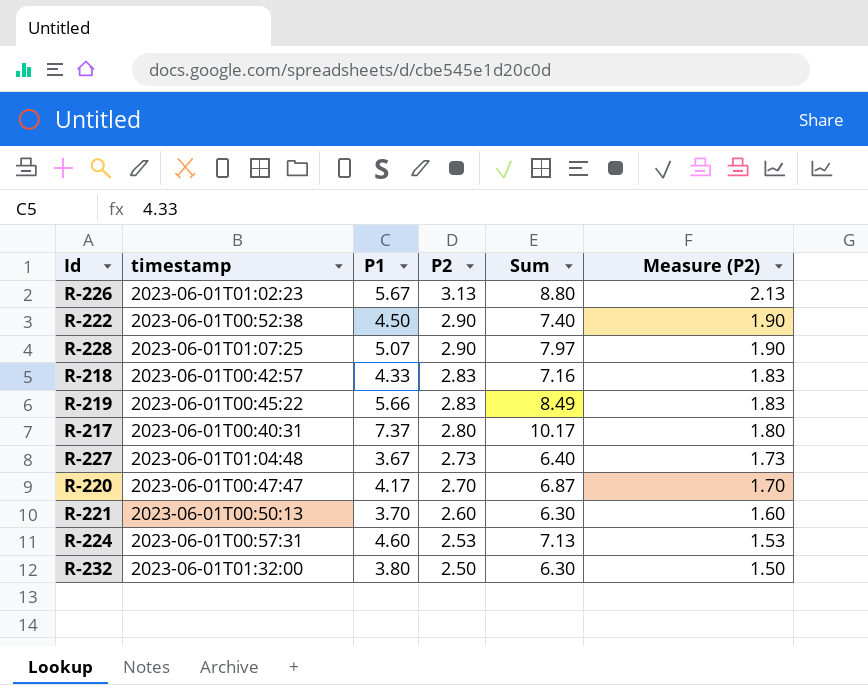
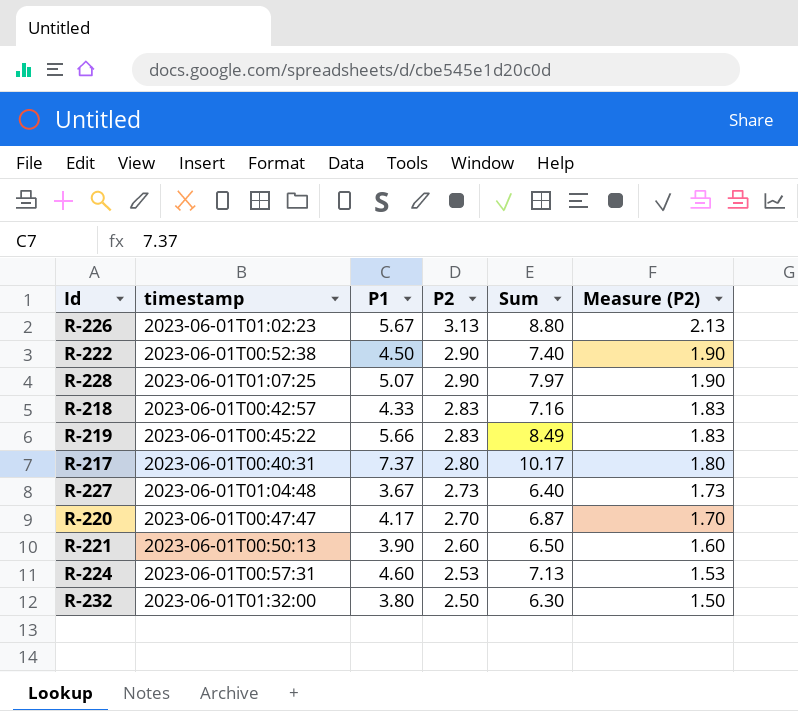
R-221 | P1: 3.70 -> 3.90
R-221 | Sum: 6.30 -> 6.50

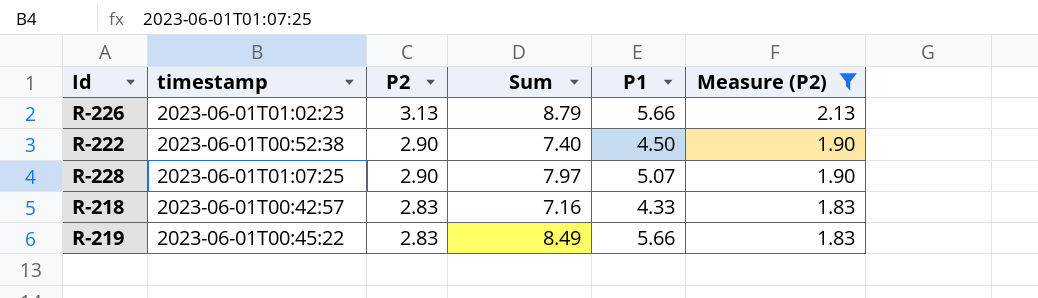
filter: none -> Measure (P2) >= 1.83
column P1 | position: 3 -> 5
R-226 | Sum: 8.80 -> 8.79
R-226 | P1: 5.67 -> 5.66

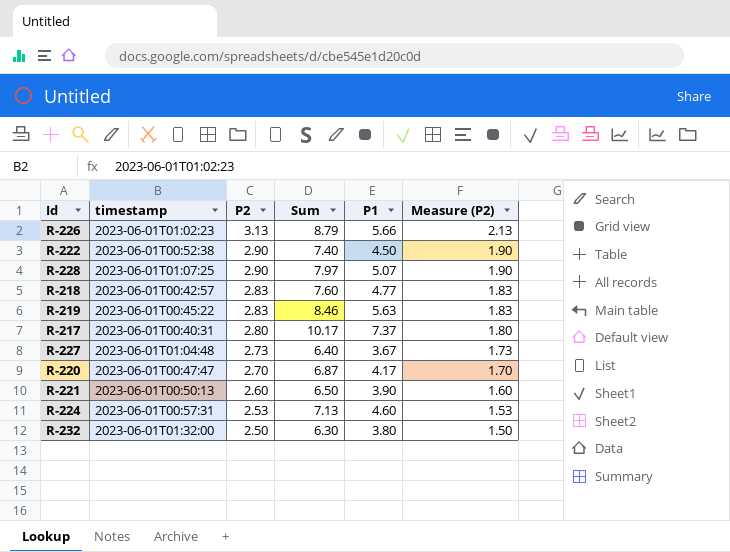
filter: Measure (P2) >= 1.83 -> none
R-218 | Sum: 7.16 -> 7.60
R-218 | P1: 4.33 -> 4.77
R-219 | Sum: 8.49 -> 8.46
R-219 | P1: 5.66 -> 5.63

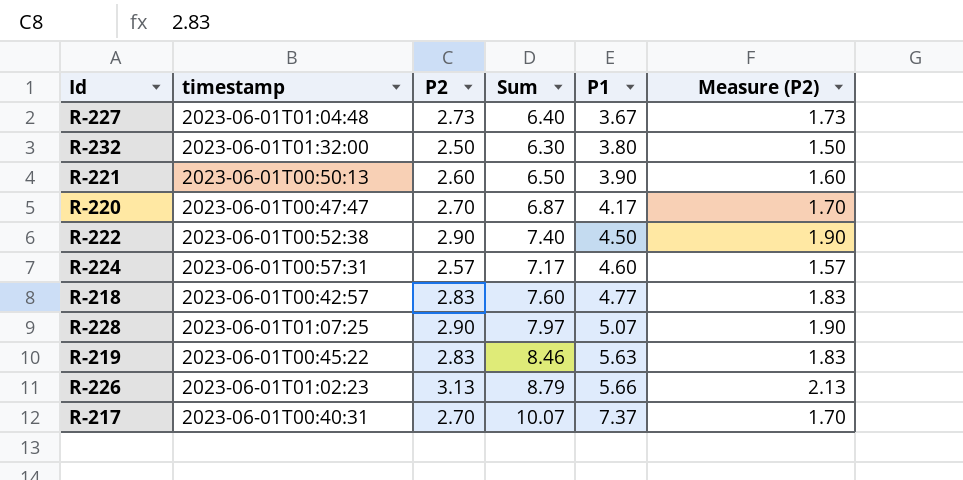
row order: P2 descending -> P1 ascending
R-224 | P2: 2.53 -> 2.57
R-224 | Sum: 7.13 -> 7.17
R-224 | Measure (P2): 1.53 -> 1.57
R-217 | P2: 2.80 -> 2.70
R-217 | Sum: 10.17 -> 10.07
R-217 | Measure (P2): 1.80 -> 1.70

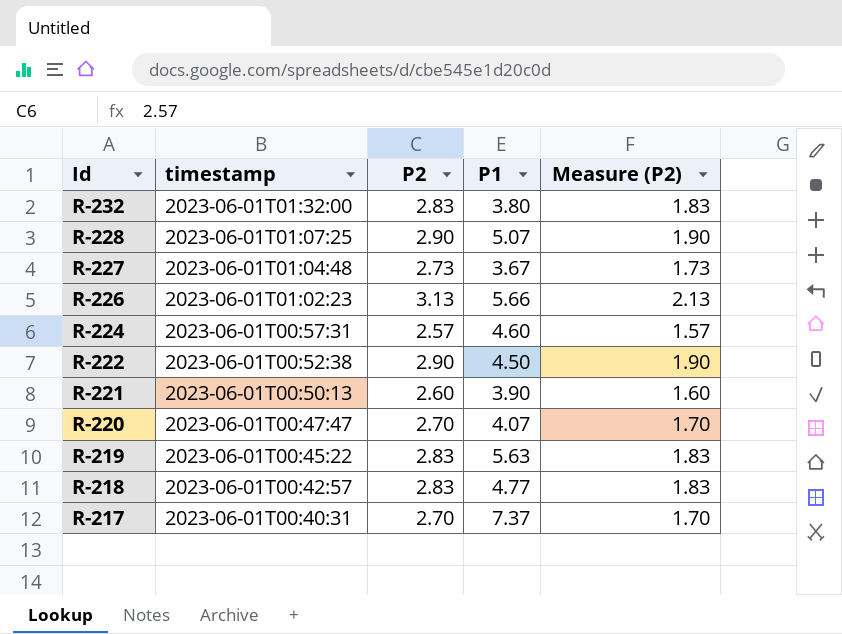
row order: P1 ascending -> Id descending
column Sum | formula: [P2] + [P1] -> none
R-232 | P2: 2.50 -> 2.83
R-232 | Measure (P2): 1.50 -> 1.83
R-220 | P1: 4.17 -> 4.07

